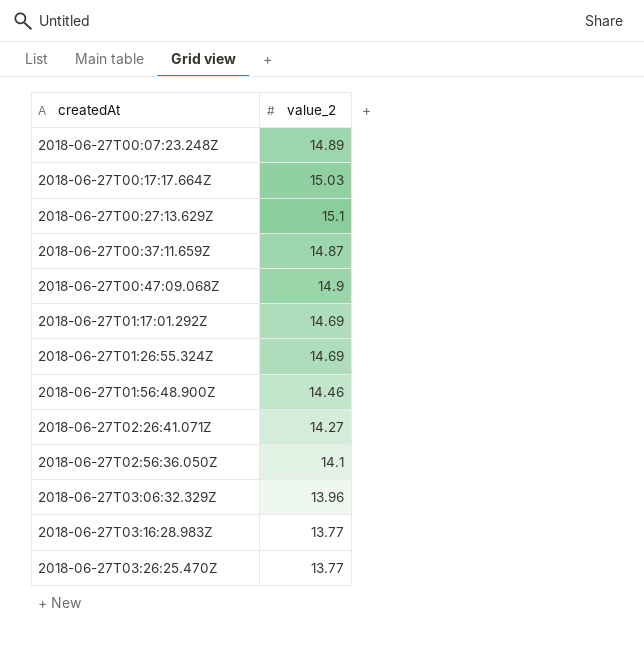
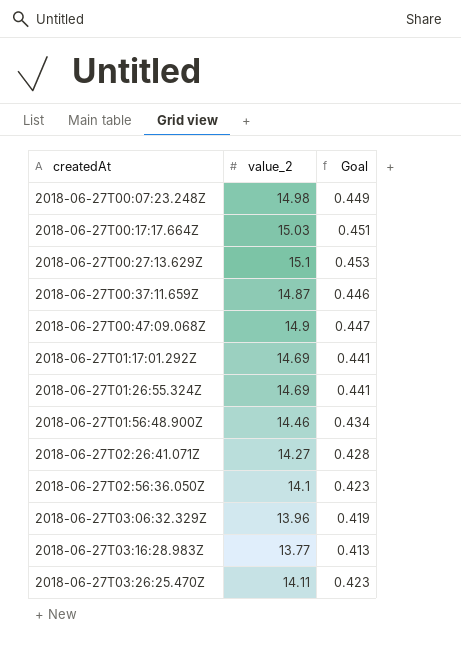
column Goal | formula: none -> [value_2] * 0.03
2018-06-27T00:07:23.248Z | value_2: 14.89 -> 14.98
2018-06-27T03:26:25.470Z | value_2: 13.77 -> 14.11

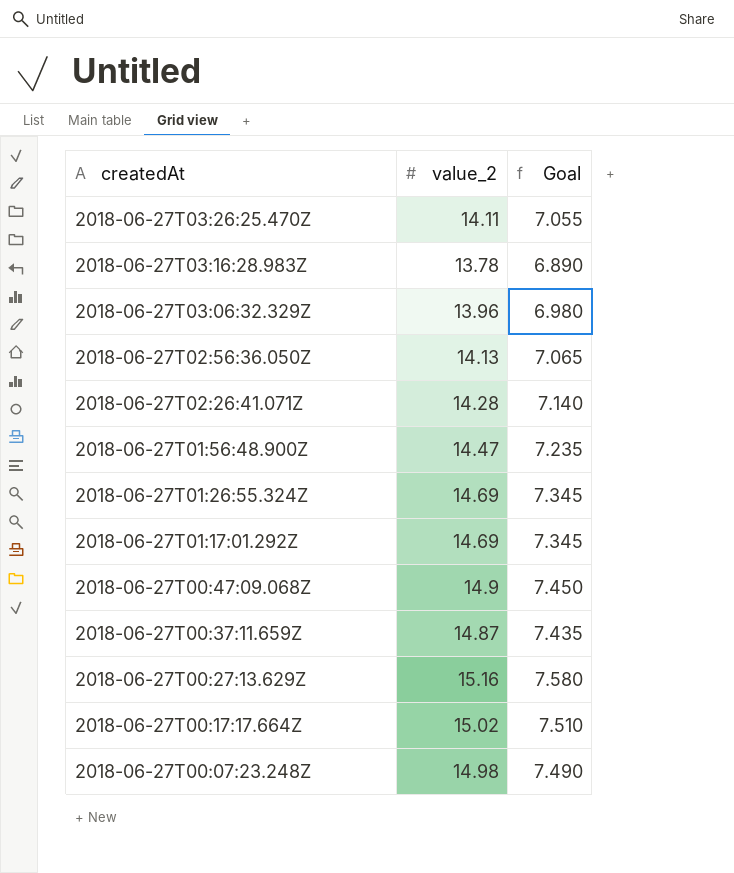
row order: createdAt ascending -> createdAt descending
column Goal | formula: [value_2] * 0.03 -> [value_2] * 0.5
2018-06-27T03:16:28.983Z | value_2: 13.77 -> 13.78
2018-06-27T02:56:36.050Z | value_2: 14.1 -> 14.13
2018-06-27T02:26:41.071Z | value_2: 14.27 -> 14.28
2018-06-27T01:56:48.900Z | value_2: 14.46 -> 14.47
2018-06-27T00:27:13.629Z | value_2: 15.1 -> 15.16
2018-06-27T00:17:17.664Z | value_2: 15.03 -> 15.02

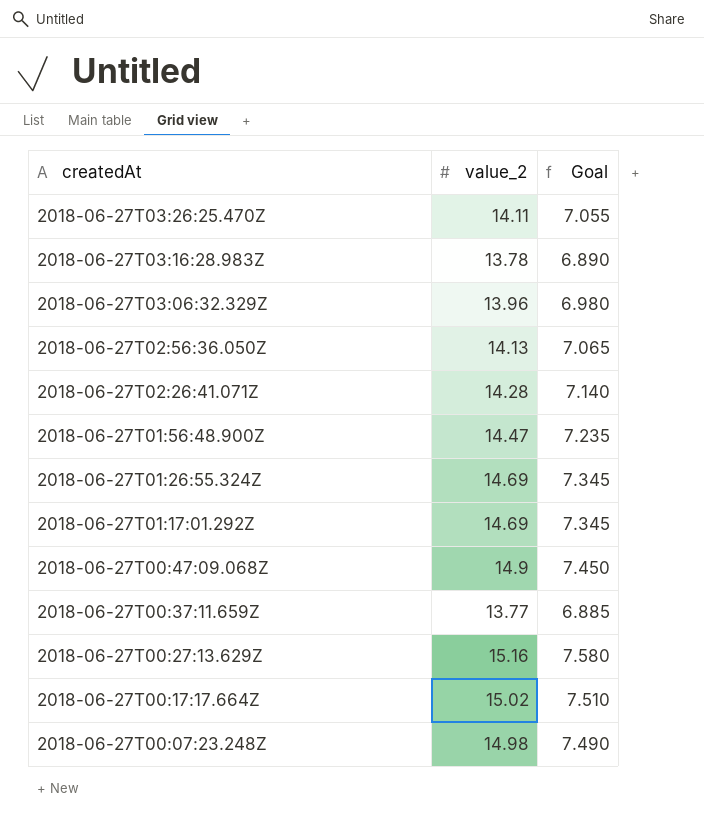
2018-06-27T00:37:11.659Z | value_2: 14.87 -> 13.77
2018-06-27T00:37:11.659Z | Goal: 7.435 -> 6.885

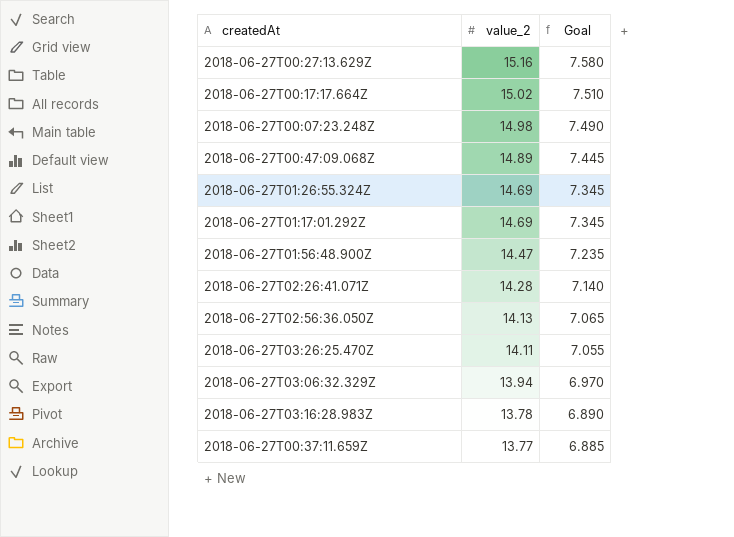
row order: createdAt descending -> value_2 descending
2018-06-27T00:47:09.068Z | value_2: 14.9 -> 14.89
2018-06-27T00:47:09.068Z | Goal: 7.450 -> 7.445
2018-06-27T03:06:32.329Z | value_2: 13.96 -> 13.94
2018-06-27T03:06:32.329Z | Goal: 6.980 -> 6.970

